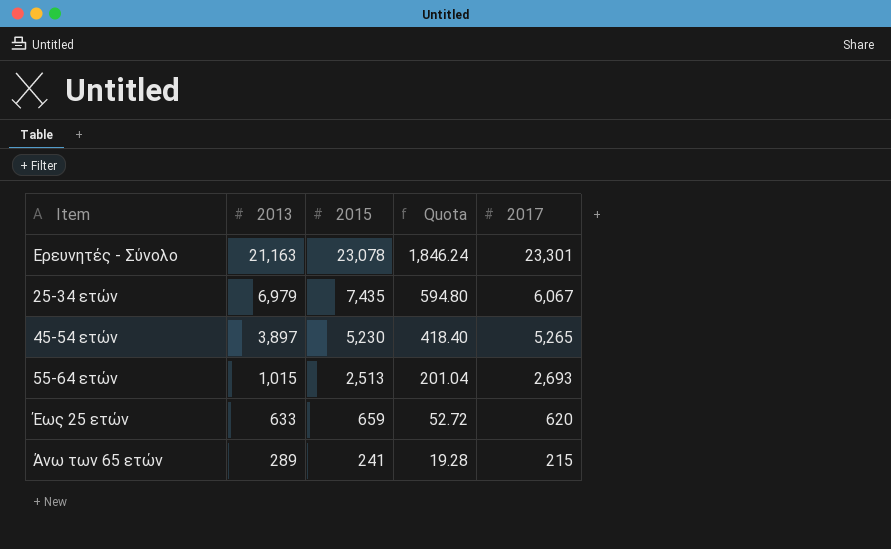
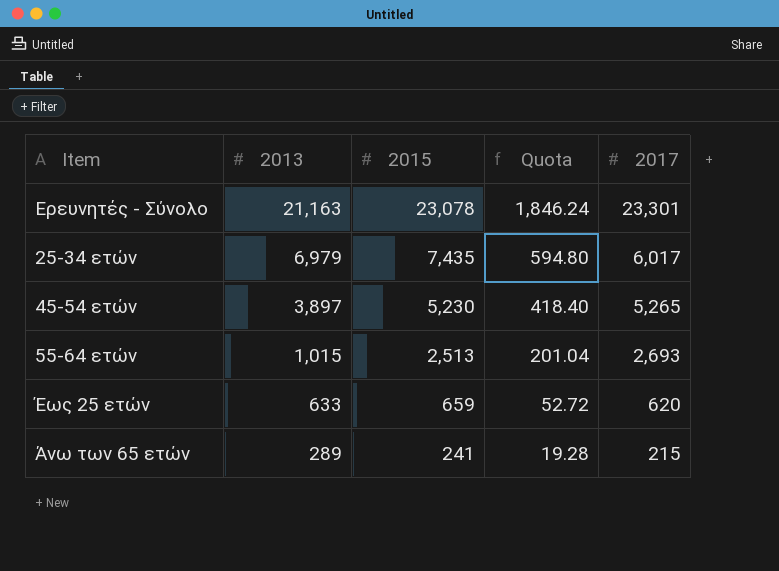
25-34 ετών | 2017: 6,067 -> 6,017

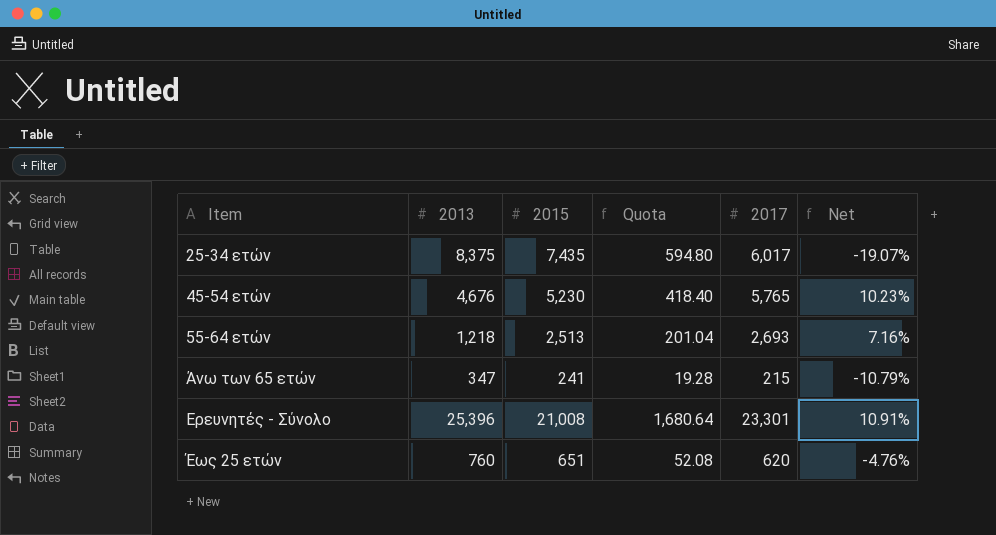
row order: 2013 descending -> Item ascending
column Net | formula: none -> ([2017] - [2015]) / [2015]
25-34 ετών | 2013: 6,979 -> 8,375
45-54 ετών | 2013: 3,897 -> 4,676
45-54 ετών | 2017: 5,265 -> 5,765
55-64 ετών | 2013: 1,015 -> 1,218
Άνω των 65 ετών | 2013: 289 -> 347
Ερευνητές - Σύνολο | 2013: 21,163 -> 25,396
Ερευνητές - Σύνολο | 2015: 23,078 -> 21,008
Ερευνητές - Σύνολο | Quota: 1,846.24 -> 1,680.64
Έως 25 ετών | 2013: 633 -> 760
Έως 25 ετών | 2015: 659 -> 651
Έως 25 ετών | Quota: 52.72 -> 52.08

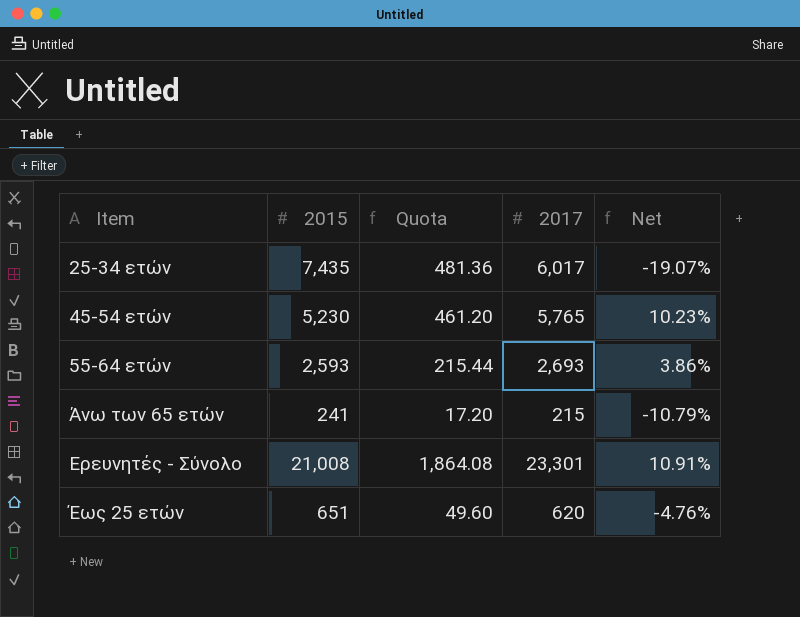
column 2013 | position: 2 -> none
column Quota | formula: [2015] * 0.08 -> [2017] * 0.08
55-64 ετών | 2015: 2,513 -> 2,593
55-64 ετών | Net: 7.16% -> 3.86%

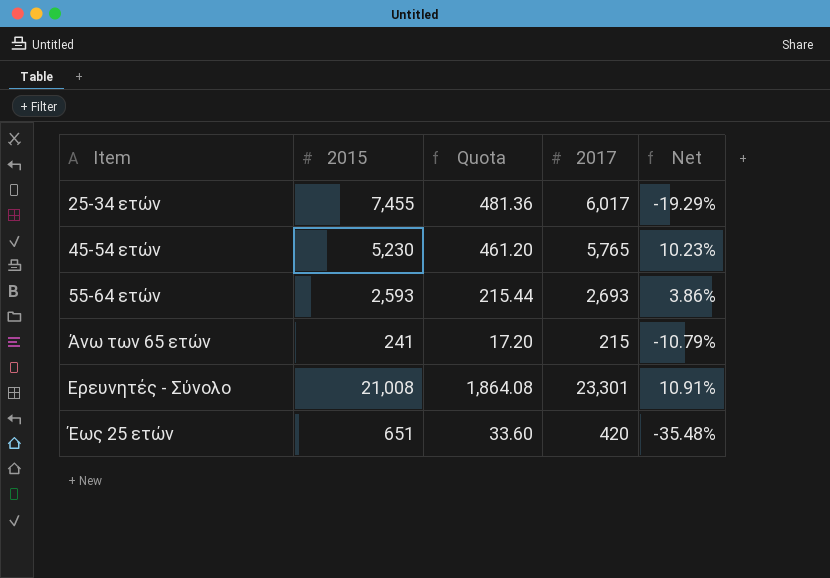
25-34 ετών | 2015: 7,435 -> 7,455
25-34 ετών | Net: -19.07% -> -19.29%
Έως 25 ετών | Quota: 49.60 -> 33.60
Έως 25 ετών | 2017: 620 -> 420
Έως 25 ετών | Net: -4.76% -> -35.48%

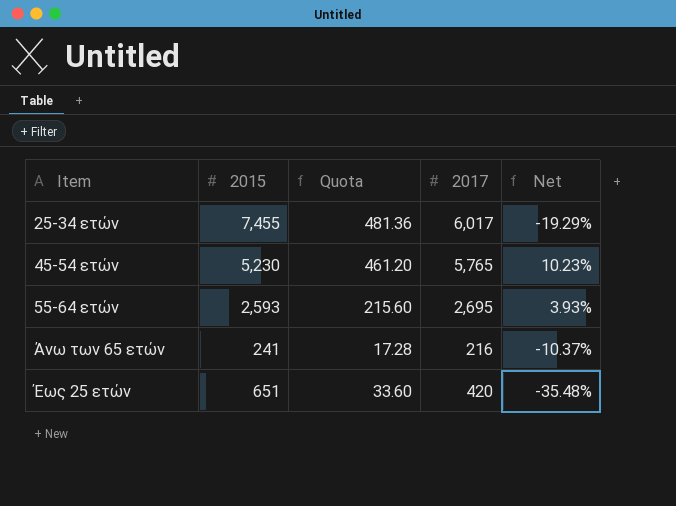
row Ερευνητές - Σύνολο: 21,008 | 1,864.08 | 23,301 | 10.91% -> none
55-64 ετών | Quota: 215.44 -> 215.60
55-64 ετών | 2017: 2,693 -> 2,695
55-64 ετών | Net: 3.86% -> 3.93%
Άνω των 65 ετών | Quota: 17.20 -> 17.28
Άνω των 65 ετών | 2017: 215 -> 216
Άνω των 65 ετών | Net: -10.79% -> -10.37%

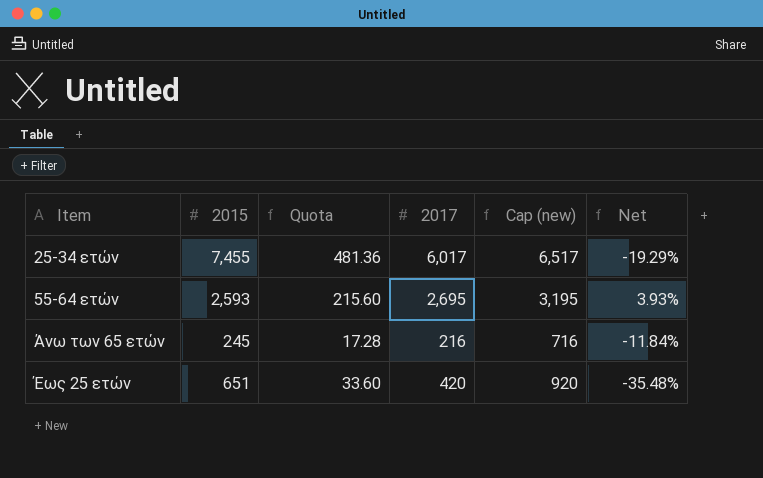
column Cap (new) | formula: none -> [2017] + 500
row 45-54 ετών: 5,230 | 461.20 | 5,765 | 10.23% -> none
Άνω των 65 ετών | 2015: 241 -> 245
Άνω των 65 ετών | Net: -10.37% -> -11.84%

